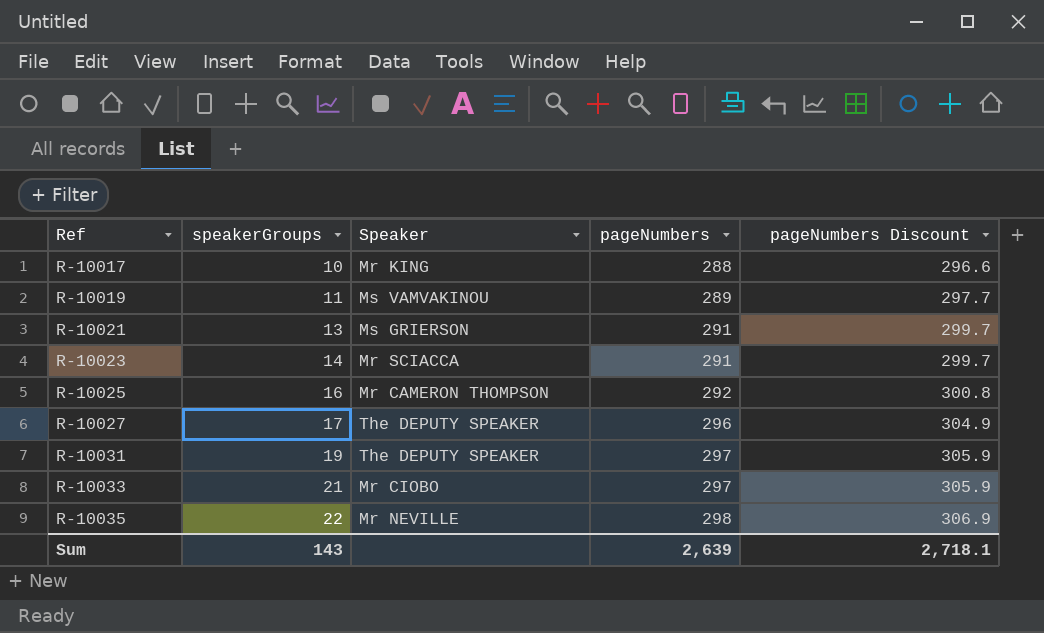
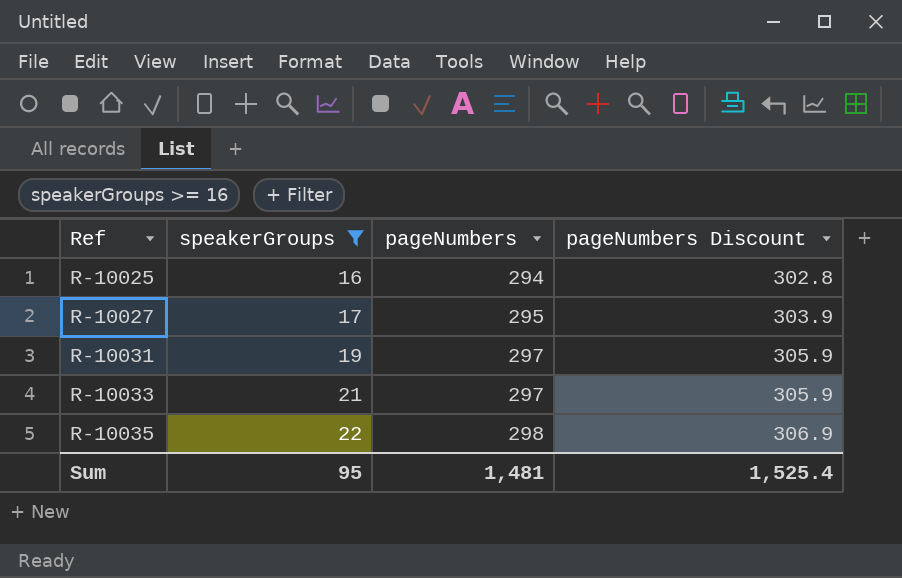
filter: none -> speakerGroups >= 16
column Speaker | position: 3 -> none
R-10025 | pageNumbers: 292 -> 294
R-10025 | pageNumbers Discount: 300.8 -> 302.8
R-10027 | pageNumbers: 296 -> 295
R-10027 | pageNumbers Discount: 304.9 -> 303.9
Sum | speakerGroups: 143 -> 95
Sum | pageNumbers: 2,639 -> 1,481
Sum | pageNumbers Discount: 2,718.1 -> 1,525.4

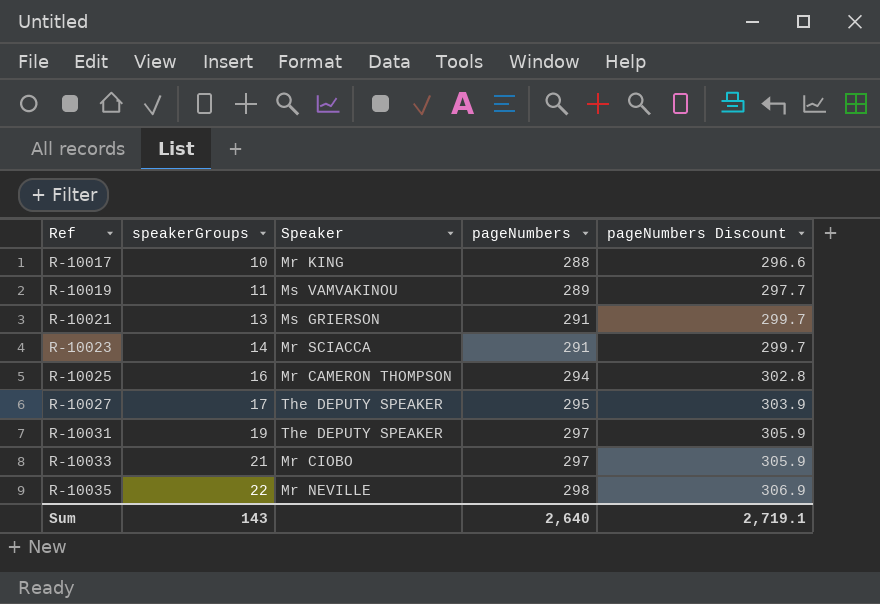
filter: speakerGroups >= 16 -> none
column Speaker | position: none -> 3
Sum | speakerGroups: 95 -> 143
Sum | pageNumbers: 1,481 -> 2,640
Sum | pageNumbers Discount: 1,525.4 -> 2,719.1

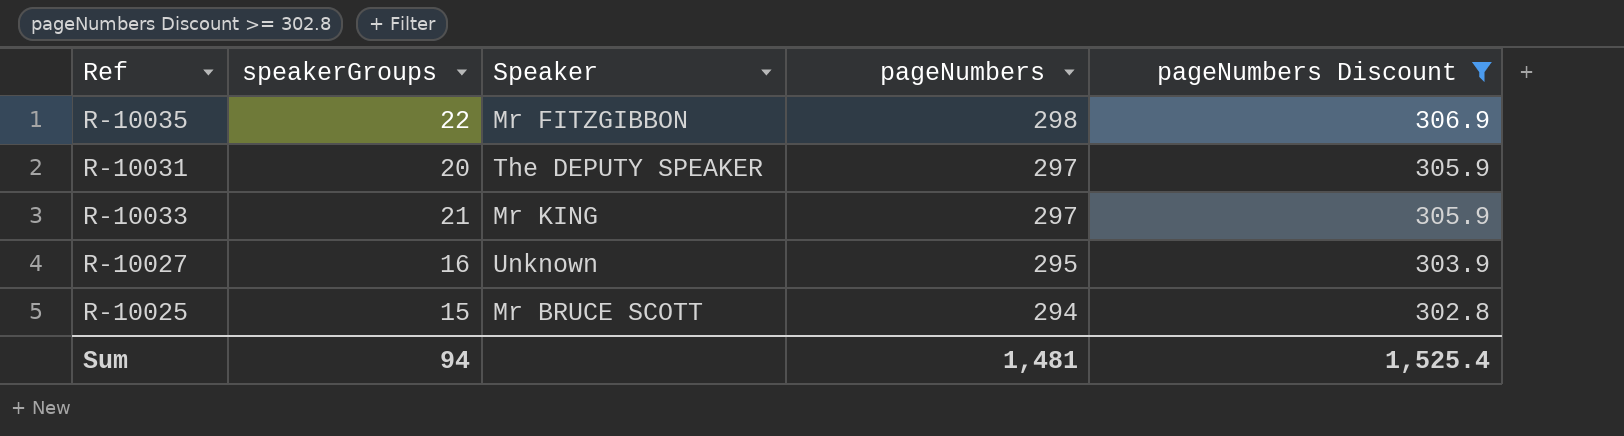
filter: none -> pageNumbers Discount >= 302.8
row order: Ref ascending -> pageNumbers descending
R-10035 | Speaker: Mr NEVILLE -> Mr FITZGIBBON
R-10031 | speakerGroups: 19 -> 20
R-10033 | Speaker: Mr CIOBO -> Mr KING
R-10027 | speakerGroups: 17 -> 16
R-10027 | Speaker: The DEPUTY SPEAKER -> Unknown
R-10025 | speakerGroups: 16 -> 15
R-10025 | Speaker: Mr CAMERON THOMPSON -> Mr BRUCE SCOTT
Sum | speakerGroups: 143 -> 94
Sum | pageNumbers: 2,640 -> 1,481
Sum | pageNumbers Discount: 2,719.1 -> 1,525.4

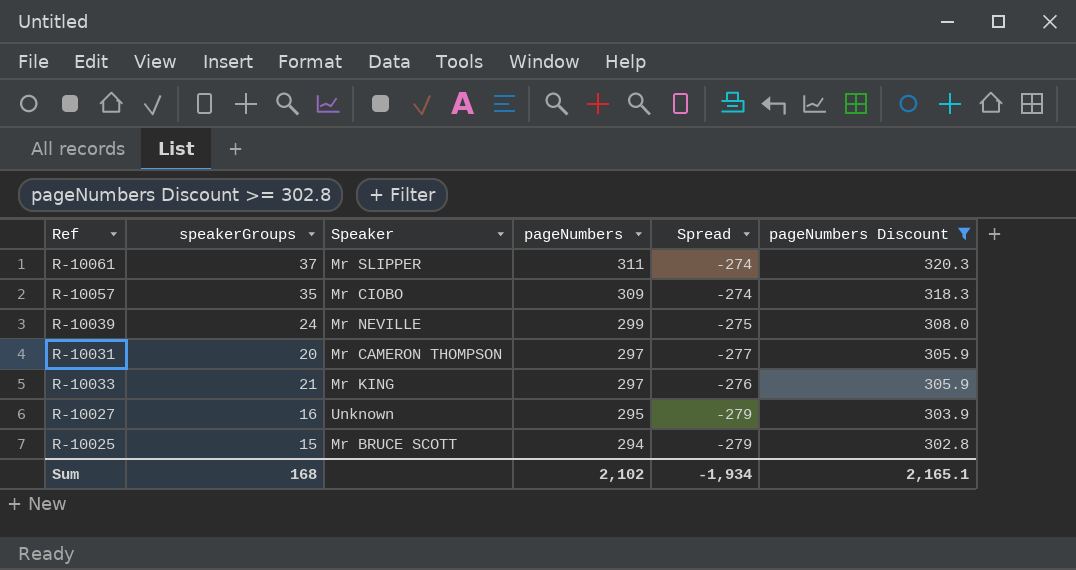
column Spread | formula: none -> [speakerGroups] - [pageNumbers]
row R-10035: 22 | Mr FITZGIBBON | 298 | 306.9 -> none
row R-10061: none -> 37 | Mr SLIPPER | 311 | -274 | 320.3
row R-10057: none -> 35 | Mr CIOBO | 309 | -274 | 318.3
row R-10039: none -> 24 | Mr NEVILLE | 299 | -275 | 308.0
R-10031 | Speaker: The DEPUTY SPEAKER -> Mr CAMERON THOMPSON
Sum | speakerGroups: 94 -> 168
Sum | pageNumbers: 1,481 -> 2,102
Sum | pageNumbers Discount: 1,525.4 -> 2,165.1

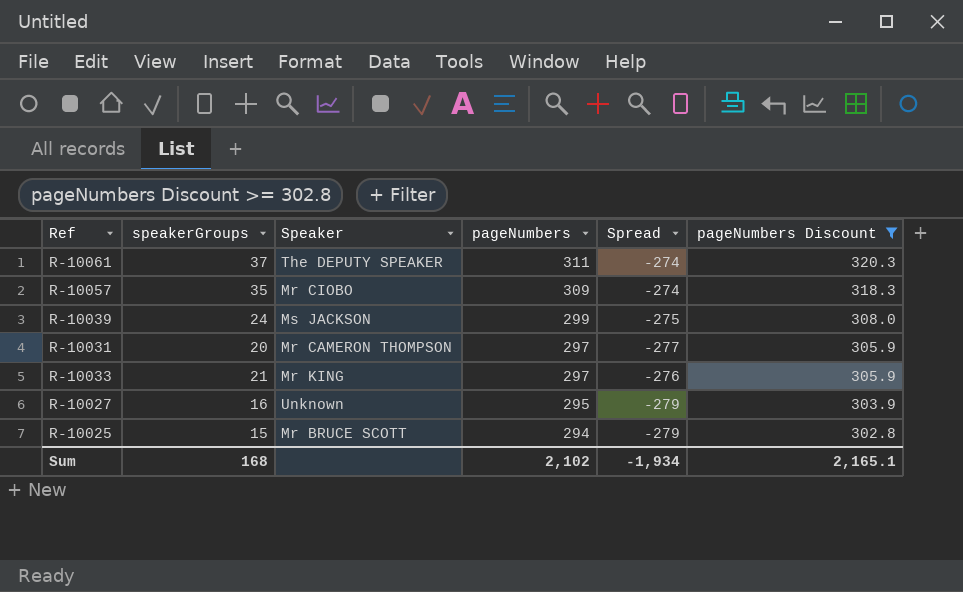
R-10061 | Speaker: Mr SLIPPER -> The DEPUTY SPEAKER
R-10039 | Speaker: Mr NEVILLE -> Ms JACKSON

